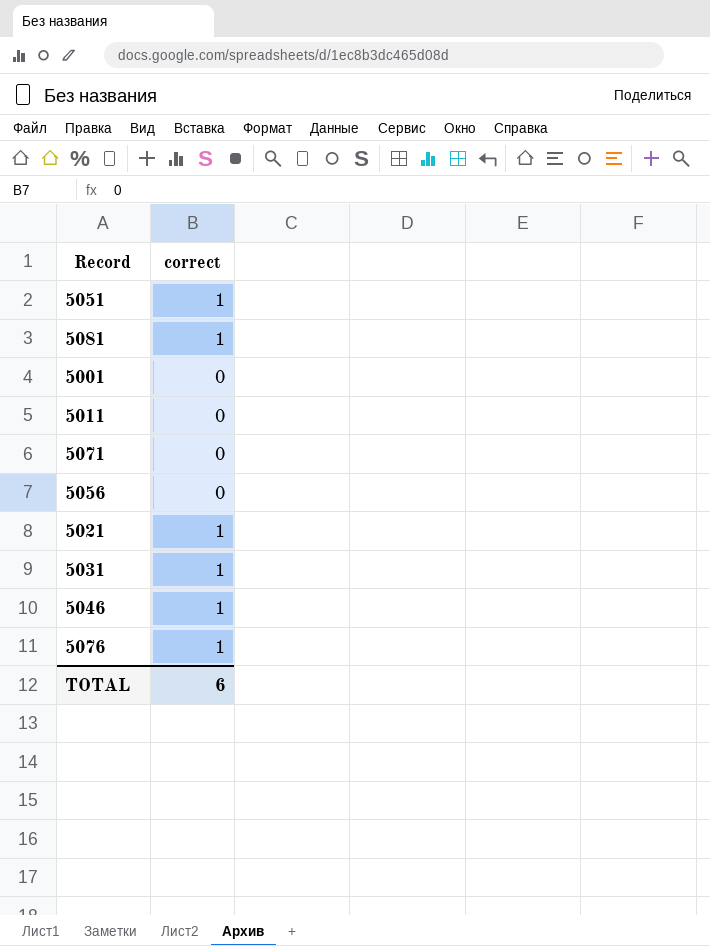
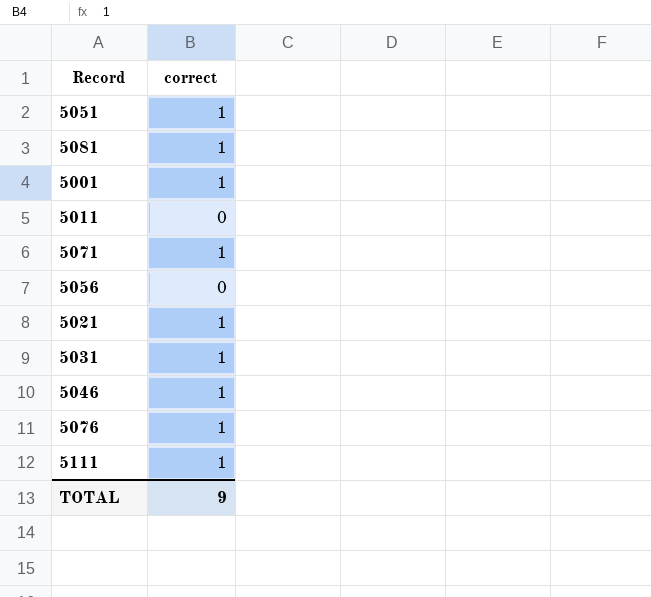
5001 | correct: 0 -> 1
5071 | correct: 0 -> 1
row 5111: none -> 1
TOTAL | correct: 6 -> 9

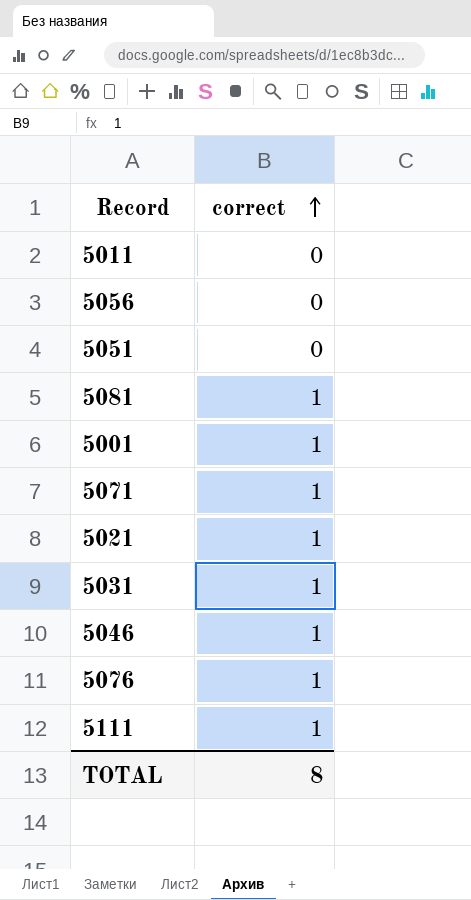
row order: none -> correct ascending
5051 | correct: 1 -> 0
TOTAL | correct: 9 -> 8

